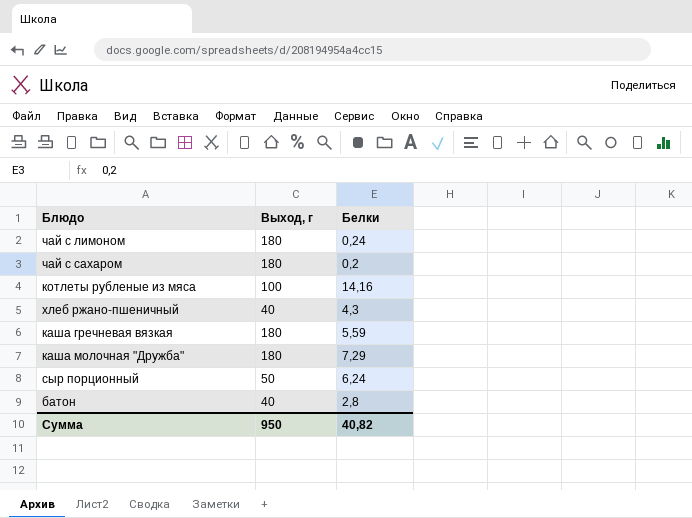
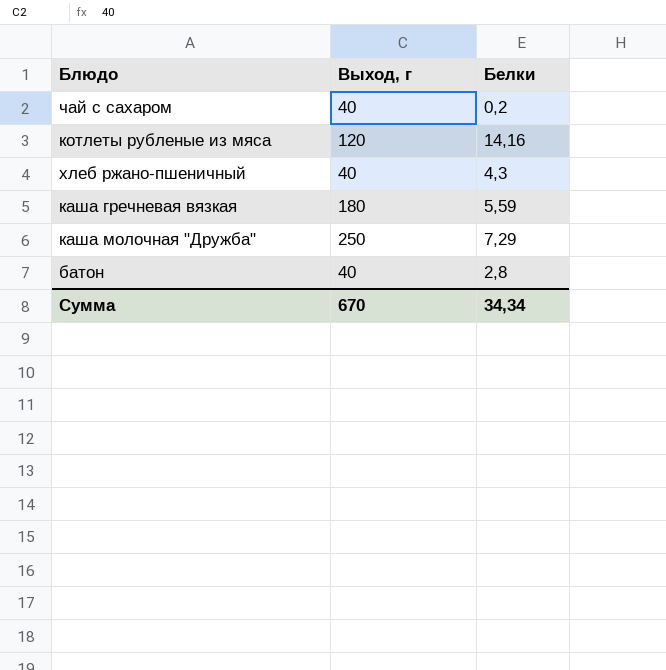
row чай с лимоном: 180 | 0,24 -> none
row сыр порционный: 50 | 6,24 -> none
чай с сахаром | Выход, г: 180 -> 40
котлеты рубленые из мяса | Выход, г: 100 -> 120
каша молочная "Дружба" | Выход, г: 180 -> 250
Сумма | Выход, г: 950 -> 670
Сумма | Белки: 40,82 -> 34,34

